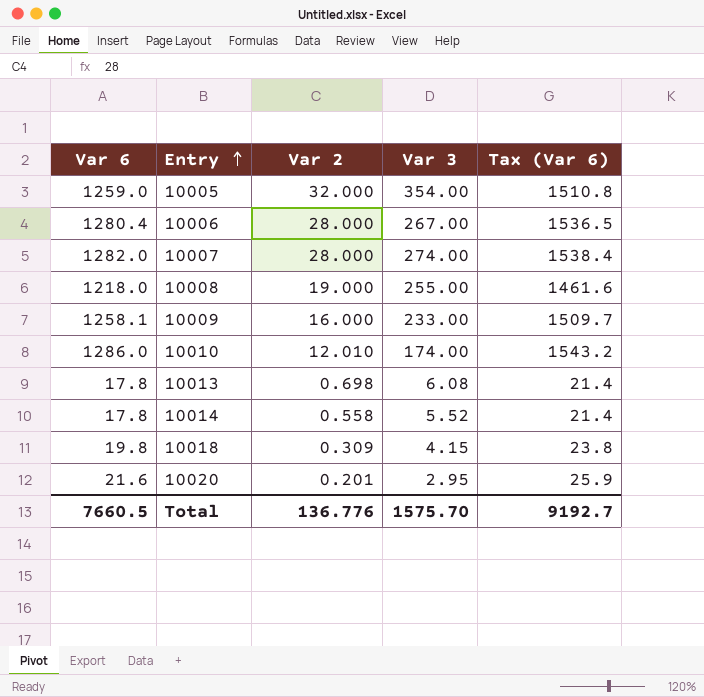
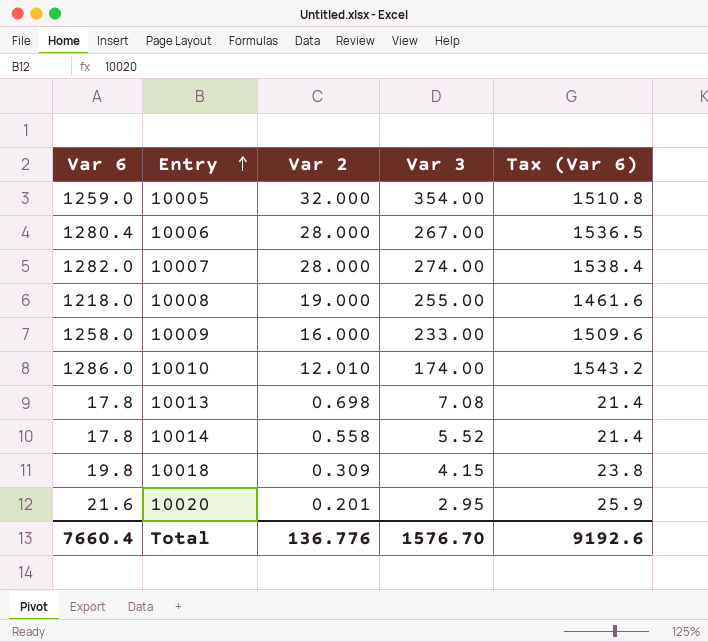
10009 | Var 6: 1258.1 -> 1258.0
10009 | Tax (Var 6): 1509.7 -> 1509.6
10013 | Var 3: 6.08 -> 7.08
Total | Var 6: 7660.5 -> 7660.4
Total | Var 3: 1575.70 -> 1576.70
Total | Tax (Var 6): 9192.7 -> 9192.6

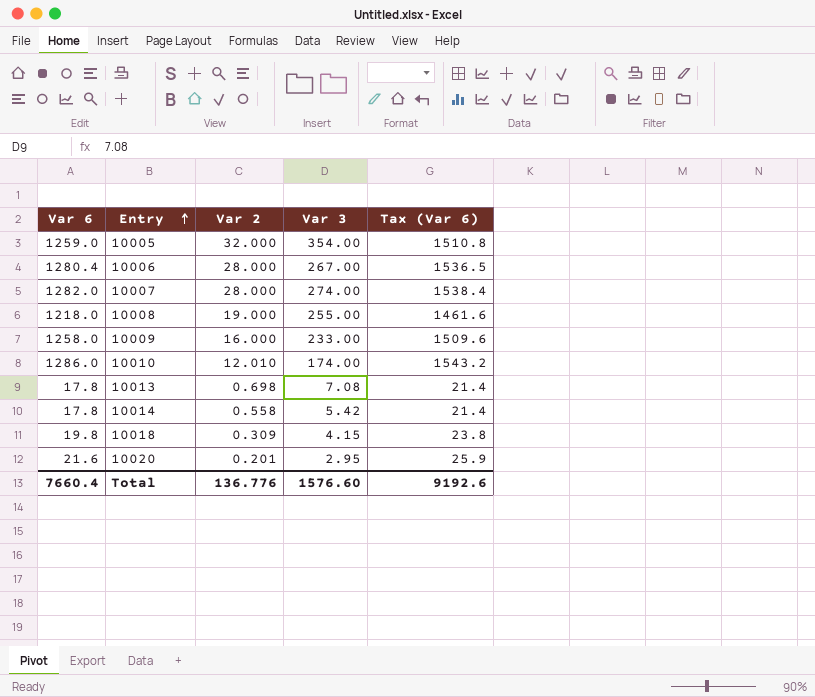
10014 | Var 3: 5.52 -> 5.42
Total | Var 3: 1576.70 -> 1576.60

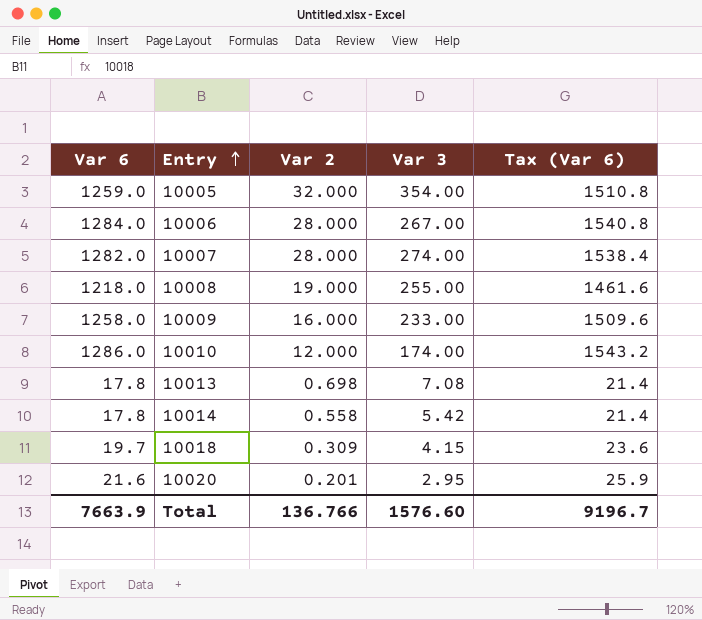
10006 | Var 6: 1280.4 -> 1284.0
10006 | Tax (Var 6): 1536.5 -> 1540.8
10010 | Var 2: 12.010 -> 12.000
10018 | Var 6: 19.8 -> 19.7
10018 | Tax (Var 6): 23.8 -> 23.6
Total | Var 6: 7660.4 -> 7663.9
Total | Var 2: 136.776 -> 136.766
Total | Tax (Var 6): 9192.6 -> 9196.7

